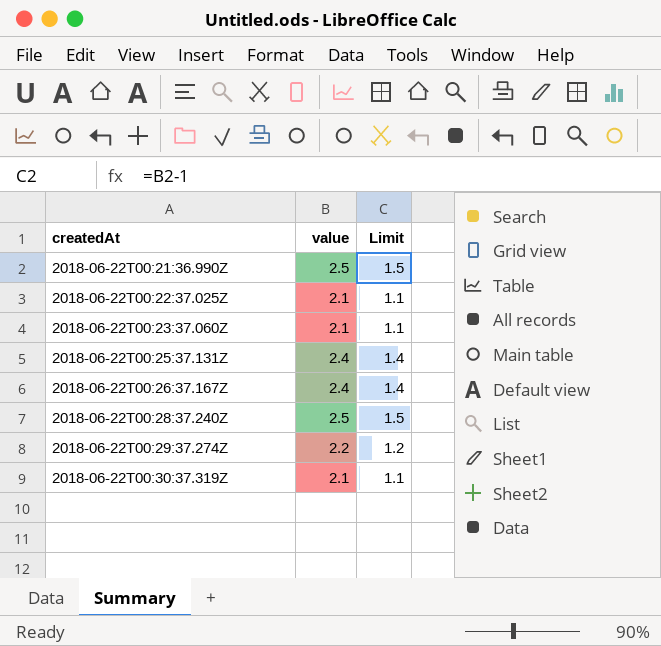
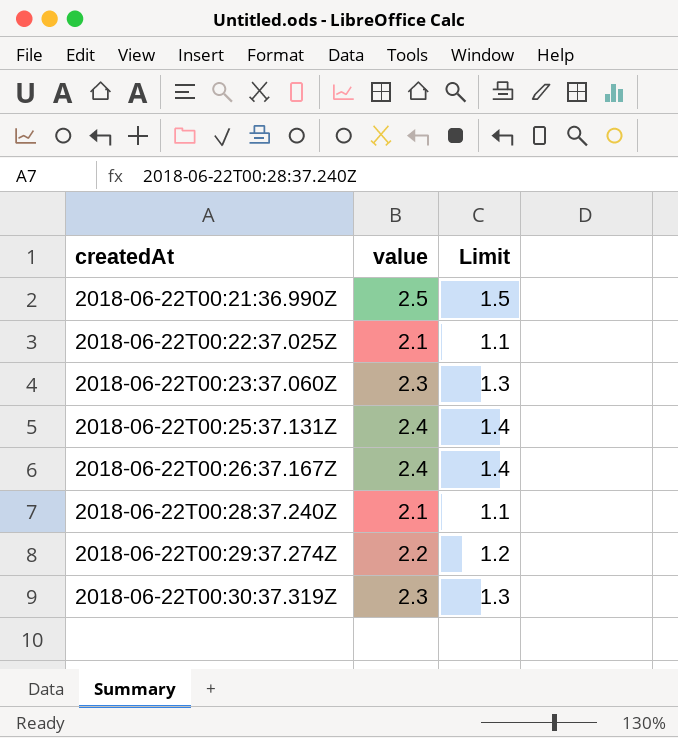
2018-06-22T00:23:37.060Z | value: 2.1 -> 2.3
2018-06-22T00:23:37.060Z | Limit: 1.1 -> 1.3
2018-06-22T00:28:37.240Z | value: 2.5 -> 2.1
2018-06-22T00:28:37.240Z | Limit: 1.5 -> 1.1
2018-06-22T00:30:37.319Z | value: 2.1 -> 2.3
2018-06-22T00:30:37.319Z | Limit: 1.1 -> 1.3

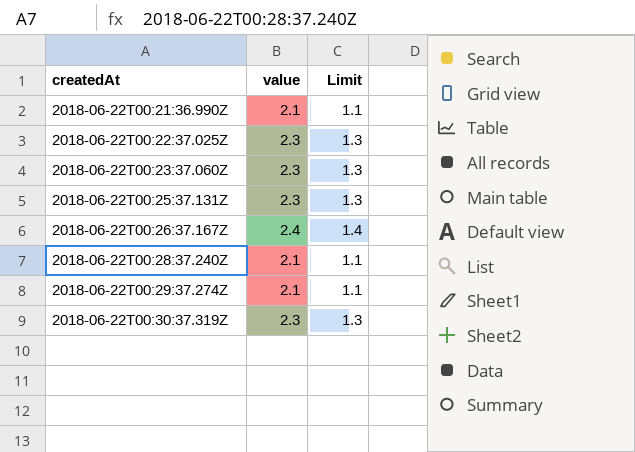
2018-06-22T00:21:36.990Z | value: 2.5 -> 2.1
2018-06-22T00:21:36.990Z | Limit: 1.5 -> 1.1
2018-06-22T00:22:37.025Z | value: 2.1 -> 2.3
2018-06-22T00:22:37.025Z | Limit: 1.1 -> 1.3
2018-06-22T00:25:37.131Z | value: 2.4 -> 2.3
2018-06-22T00:25:37.131Z | Limit: 1.4 -> 1.3
2018-06-22T00:29:37.274Z | value: 2.2 -> 2.1
2018-06-22T00:29:37.274Z | Limit: 1.2 -> 1.1

